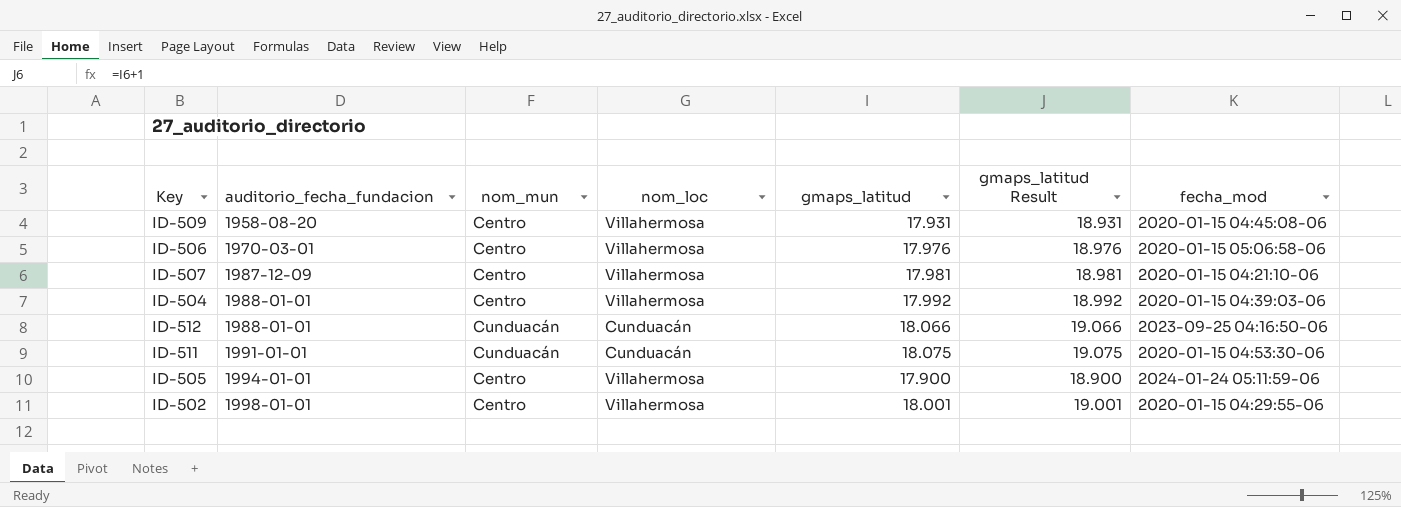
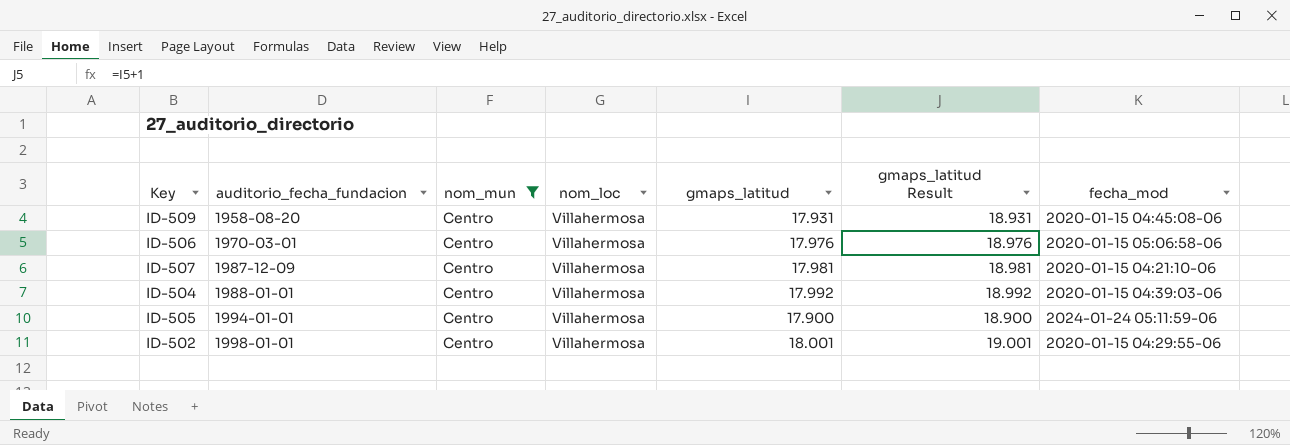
filter: none -> nom_mun = Centro

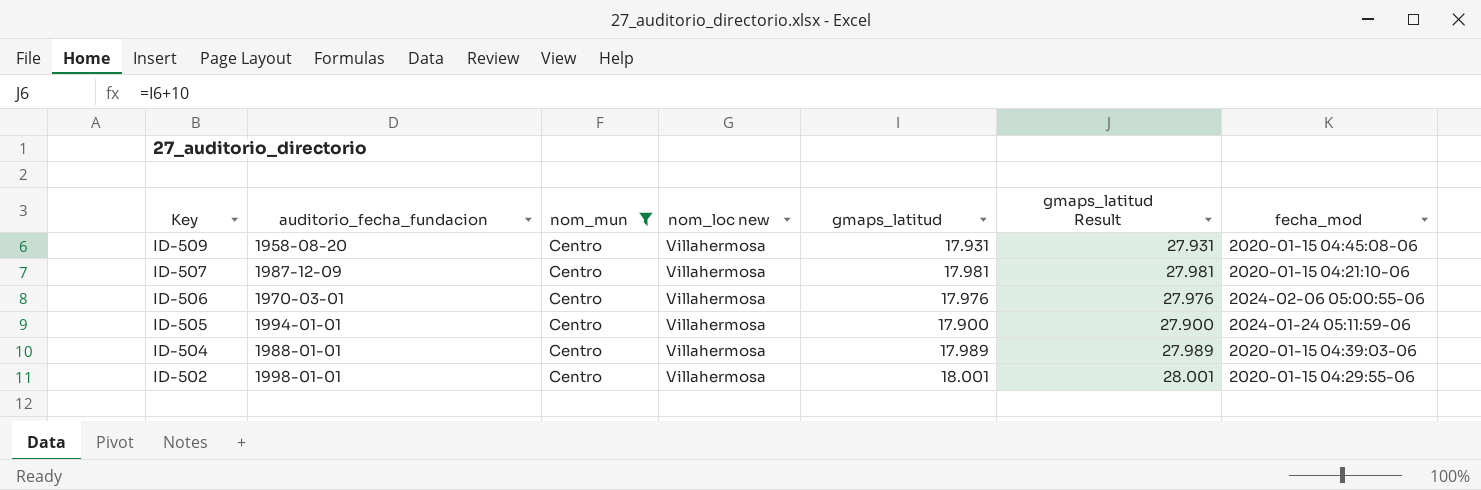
row order: auditorio_fecha_fundacion ascending -> Key descending
column name: nom_loc -> nom_loc new
column gmaps_latitud Result | formula: [gmaps_latitud] + 1 -> [gmaps_latitud] + 10
ID-506 | fecha_mod: 2020-01-15 05:06:58-06 -> 2024-02-06 05:00:55-06
ID-504 | gmaps_latitud: 17.992 -> 17.989

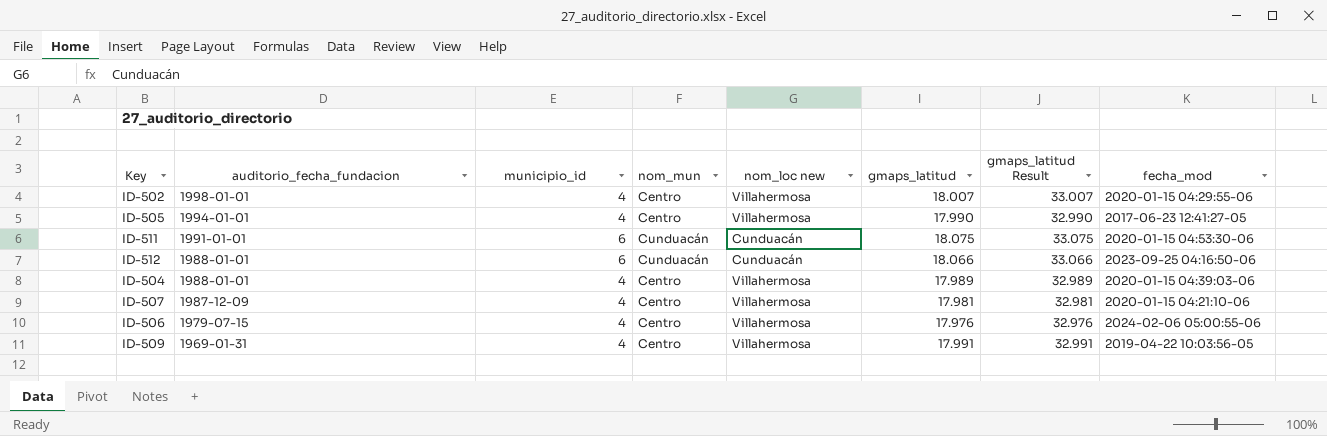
filter: nom_mun = Centro -> none
row order: Key descending -> auditorio_fecha_fundacion descending
column municipio_id | position: none -> 3
column gmaps_latitud Result | formula: [gmaps_latitud] + 10 -> [gmaps_latitud] + 15
ID-502 | gmaps_latitud: 18.001 -> 18.007
ID-505 | gmaps_latitud: 17.900 -> 17.990
ID-505 | fecha_mod: 2024-01-24 05:11:59-06 -> 2017-06-23 12:41:27-05
ID-506 | auditorio_fecha_fundacion: 1970-03-01 -> 1979-07-15
ID-509 | auditorio_fecha_fundacion: 1958-08-20 -> 1969-01-31
ID-509 | gmaps_latitud: 17.931 -> 17.991
ID-509 | fecha_mod: 2020-01-15 04:45:08-06 -> 2019-04-22 10:03:56-05

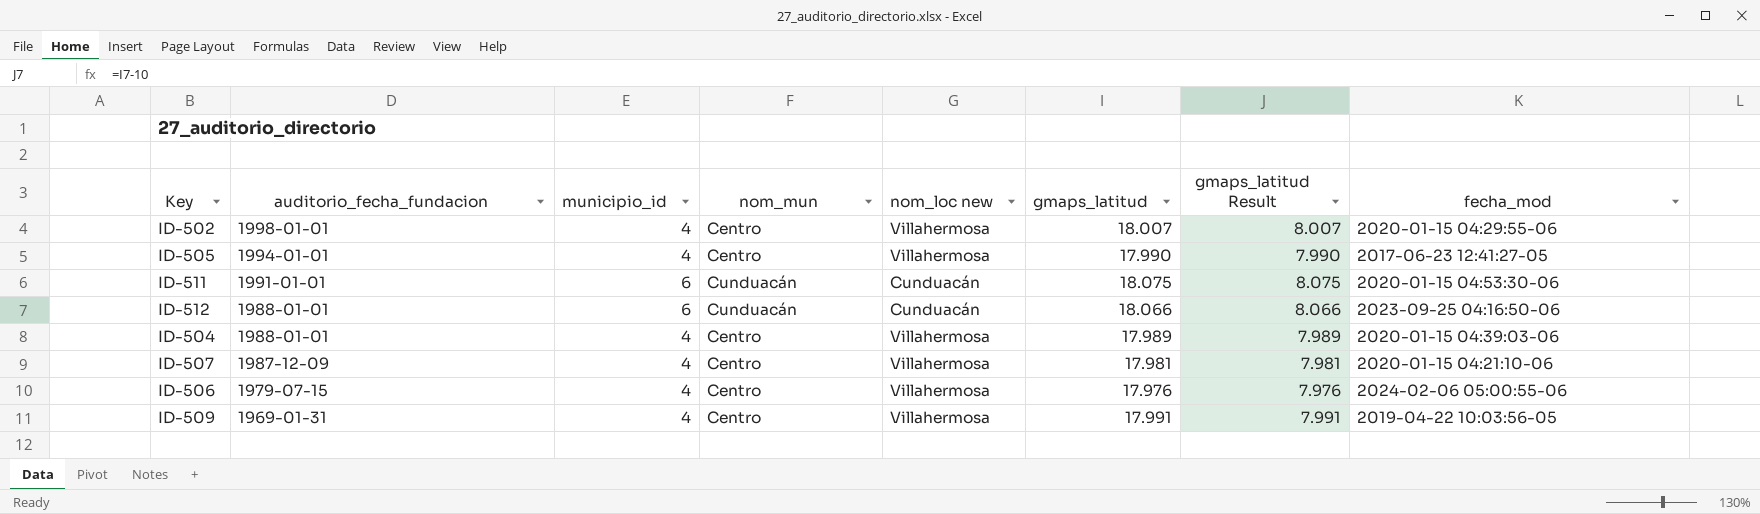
column gmaps_latitud Result | formula: [gmaps_latitud] + 15 -> [gmaps_latitud] - 10

